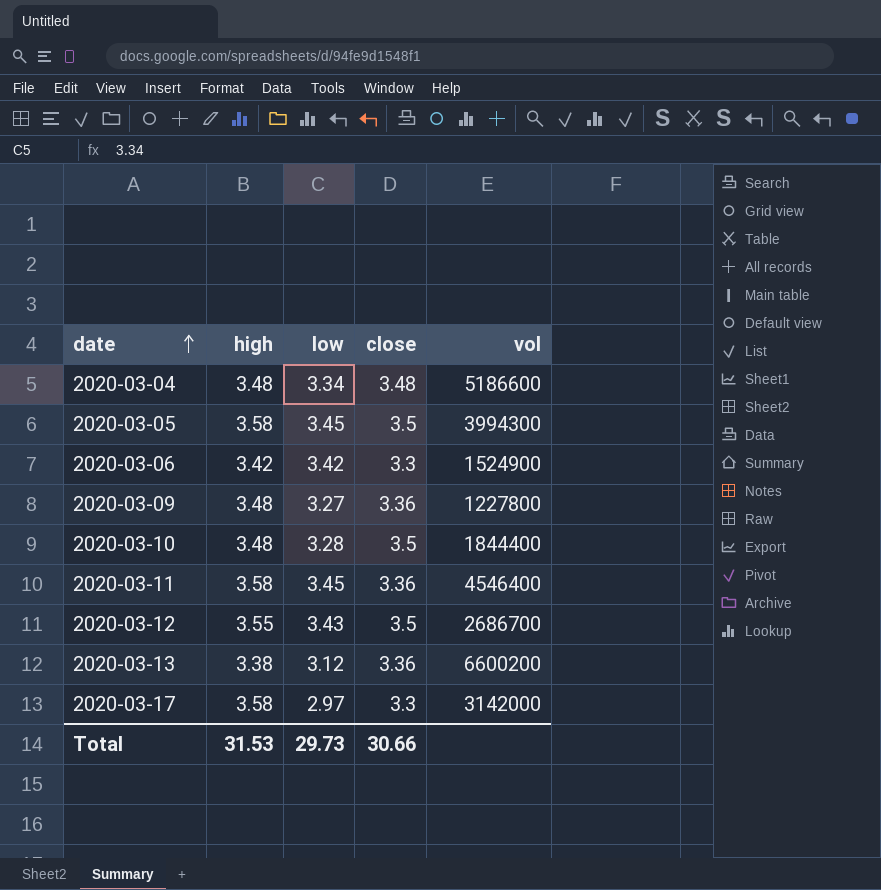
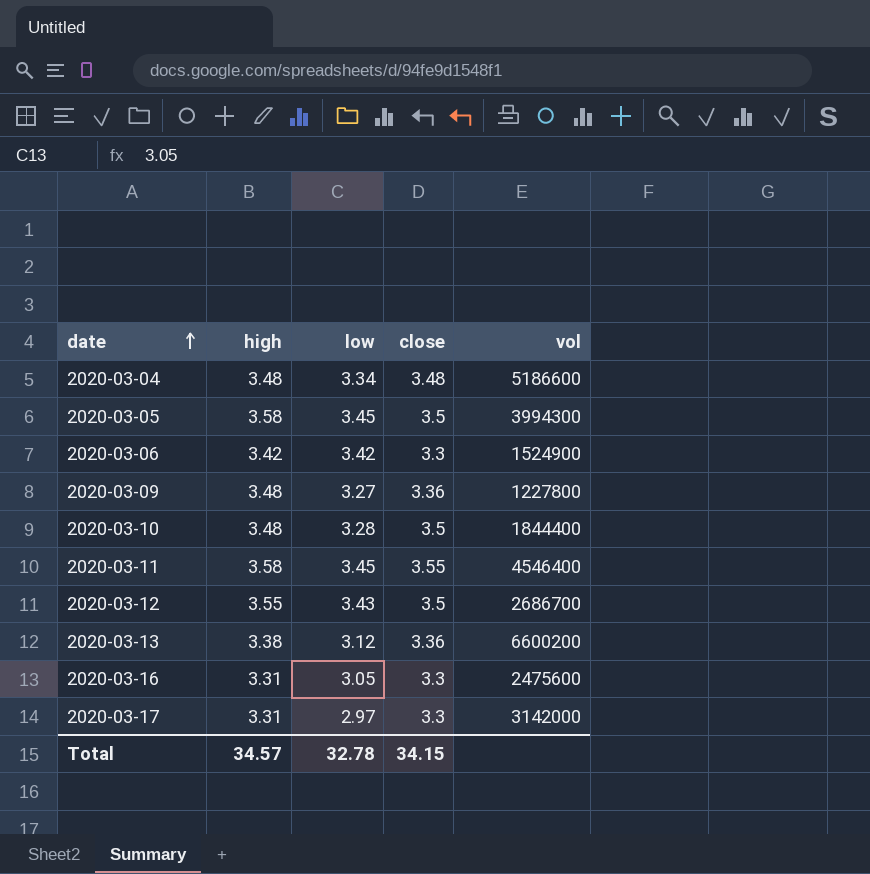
2020-03-11 | close: 3.36 -> 3.55
row 2020-03-16: none -> 3.31 | 3.05 | 3.3 | 2475600
2020-03-17 | high: 3.58 -> 3.31
Total | high: 31.53 -> 34.57
Total | low: 29.73 -> 32.78
Total | close: 30.66 -> 34.15

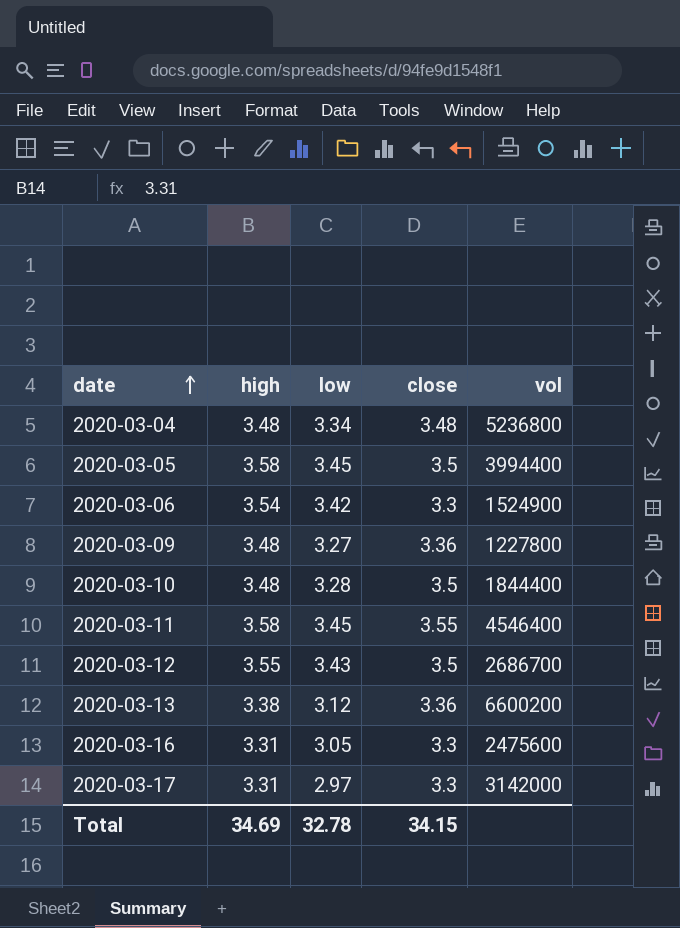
2020-03-04 | vol: 5186600 -> 5236800
2020-03-05 | vol: 3994300 -> 3994400
2020-03-06 | high: 3.42 -> 3.54
Total | high: 34.57 -> 34.69

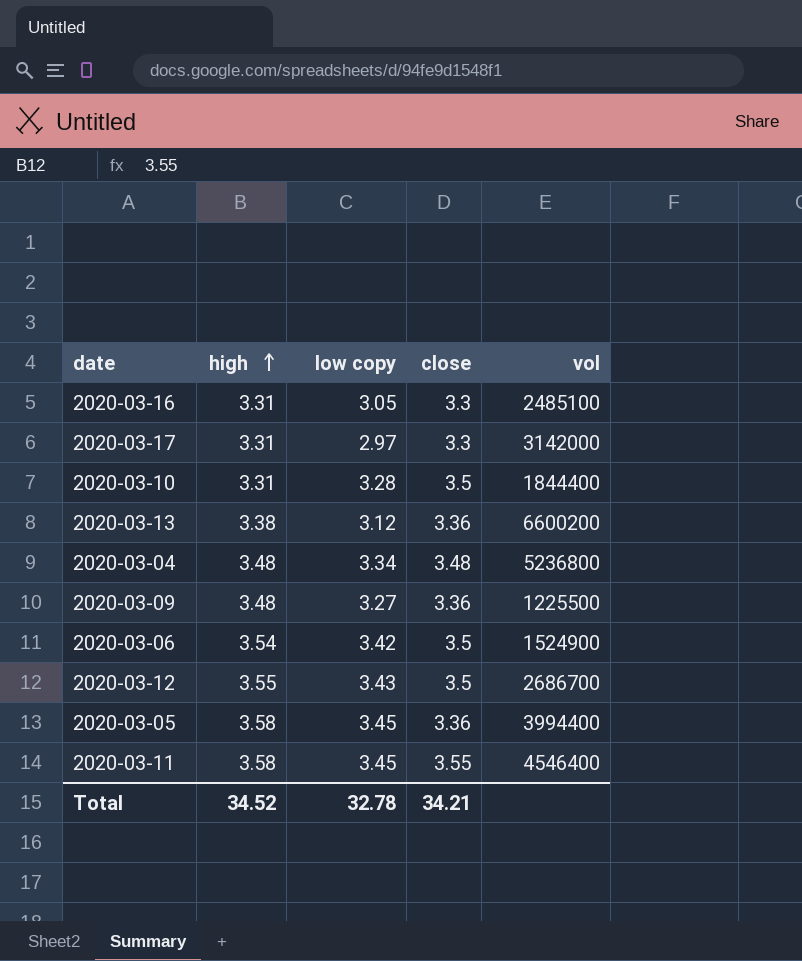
row order: date ascending -> high ascending
column name: low -> low copy
2020-03-16 | vol: 2475600 -> 2485100
2020-03-10 | high: 3.48 -> 3.31
2020-03-09 | vol: 1227800 -> 1225500
2020-03-06 | close: 3.3 -> 3.5
2020-03-05 | close: 3.5 -> 3.36
Total | high: 34.69 -> 34.52
Total | close: 34.15 -> 34.21

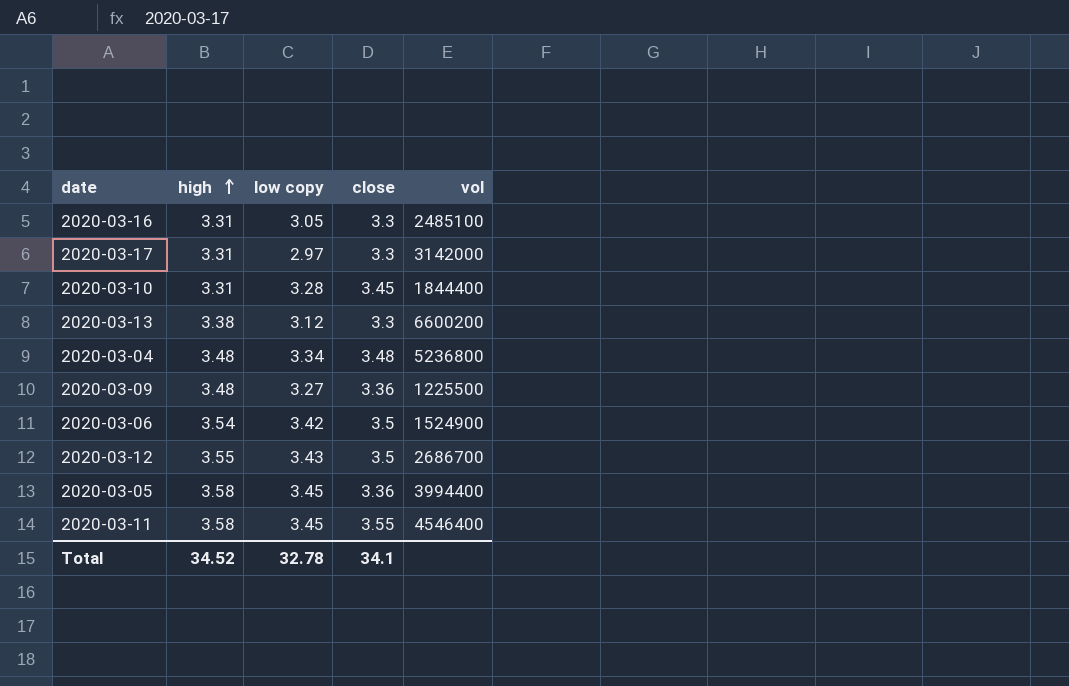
2020-03-10 | close: 3.5 -> 3.45
2020-03-13 | close: 3.36 -> 3.3
Total | close: 34.21 -> 34.1

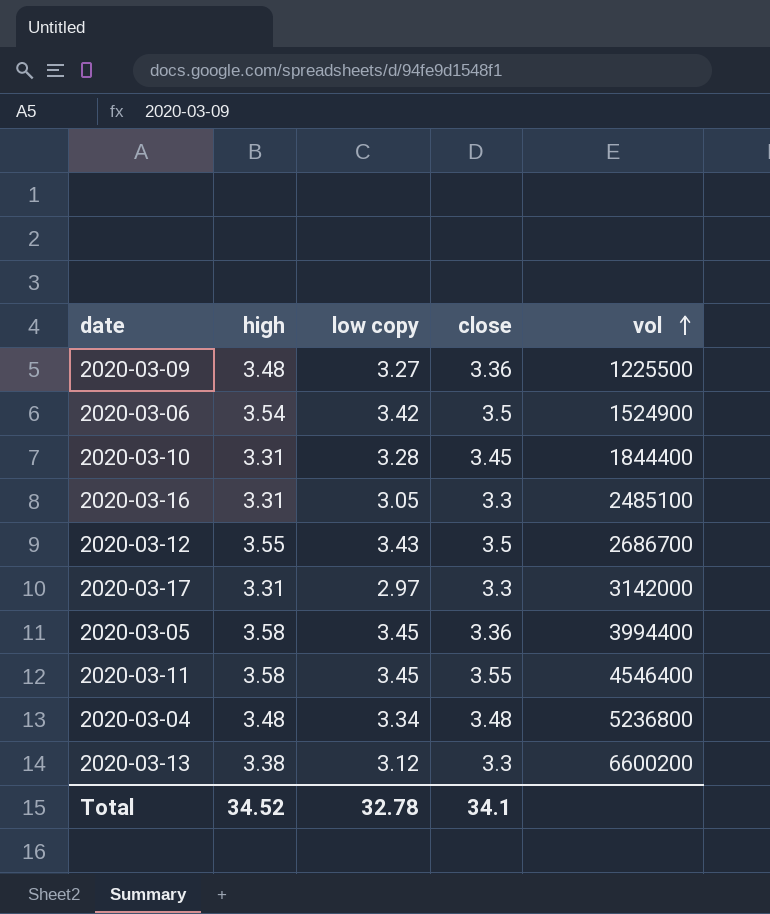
row order: high ascending -> vol ascending

